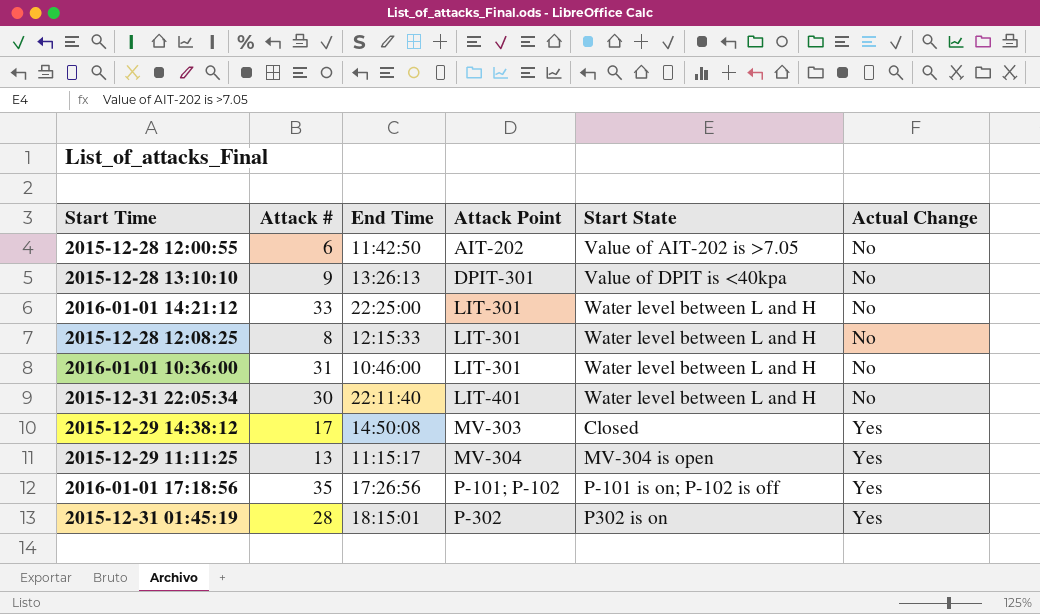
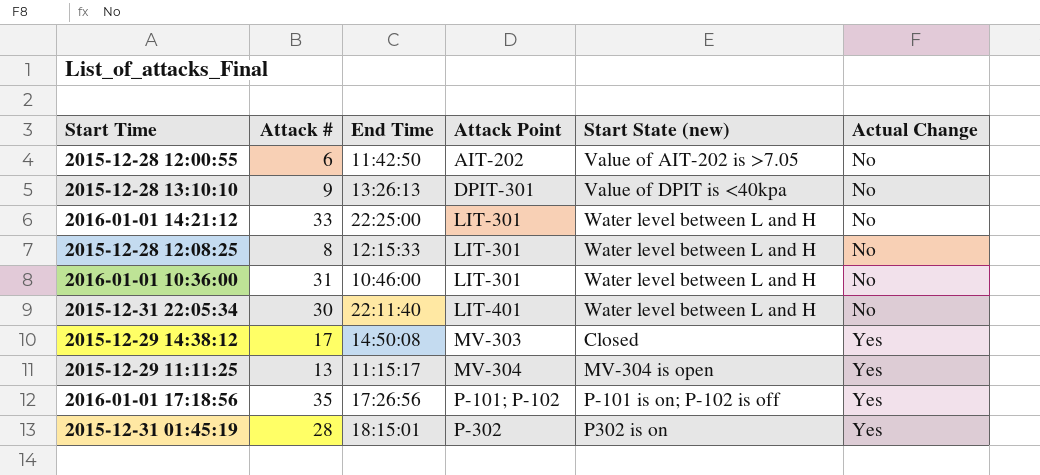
column name: Start State -> Start State (new)

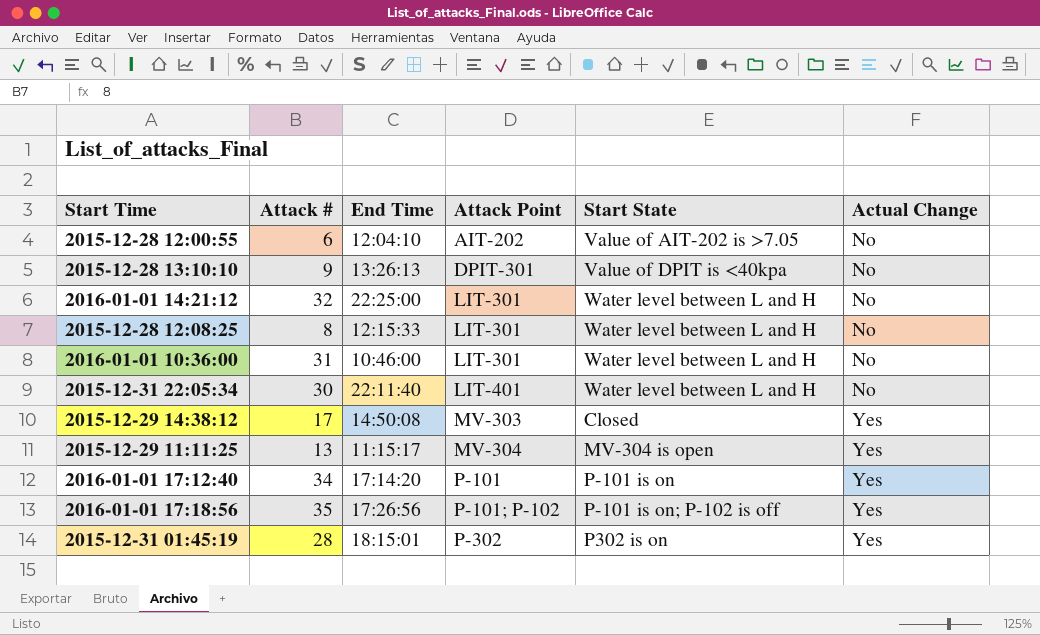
column name: Start State (new) -> Start State
2015-12-28 12:00:55 | End Time: 11:42:50 -> 12:04:10
2016-01-01 14:21:12 | Attack #: 33 -> 32
row 2016-01-01 17:12:40: none -> 34 | 17:14:20 | P-101 | P-101 is on | Yes

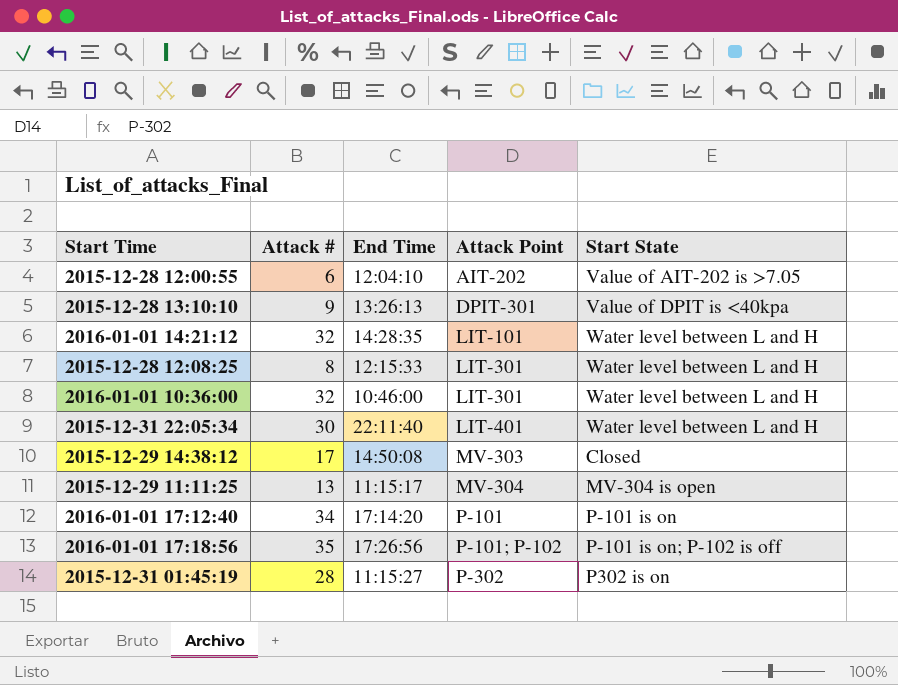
column Actual Change | position: 6 -> none
2016-01-01 14:21:12 | End Time: 22:25:00 -> 14:28:35
2016-01-01 14:21:12 | Attack Point: LIT-301 -> LIT-101
2016-01-01 10:36:00 | Attack #: 31 -> 32
2015-12-31 01:45:19 | End Time: 18:15:01 -> 11:15:27

